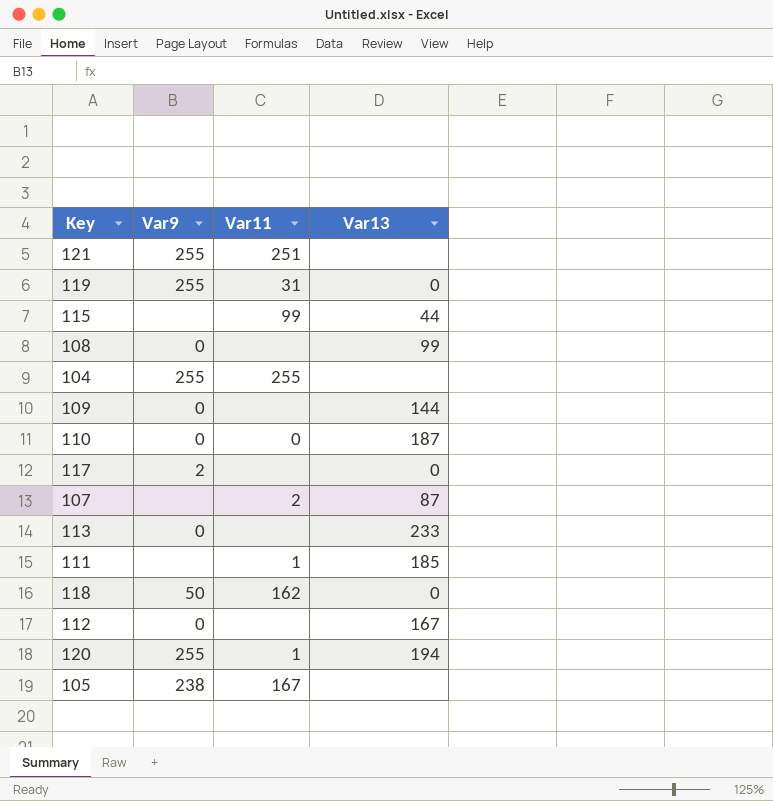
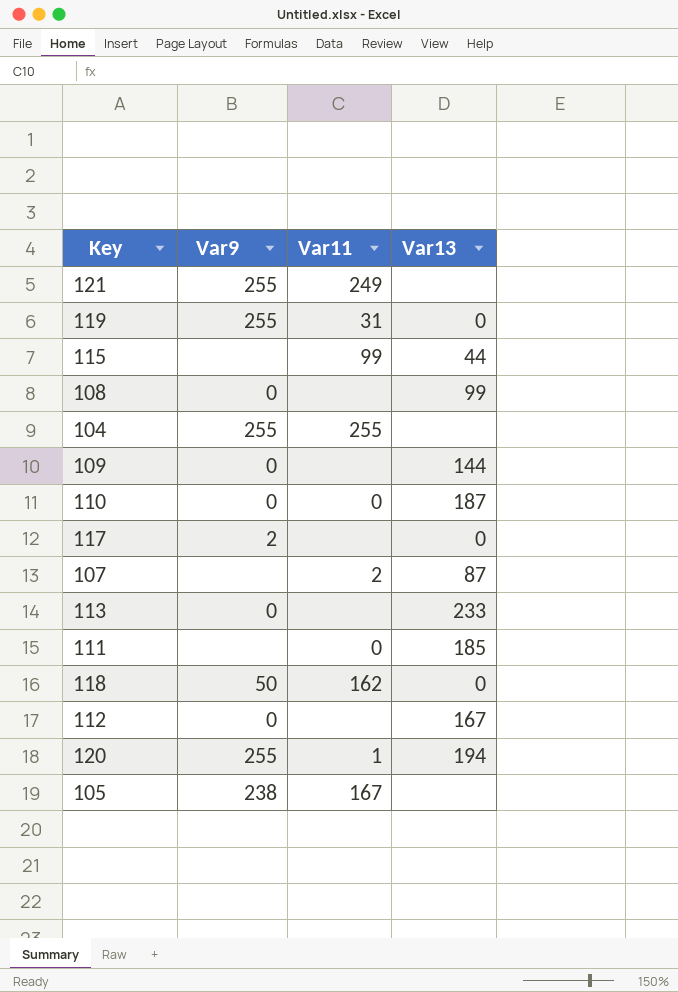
121 | Var11: 251 -> 249
111 | Var11: 1 -> 0

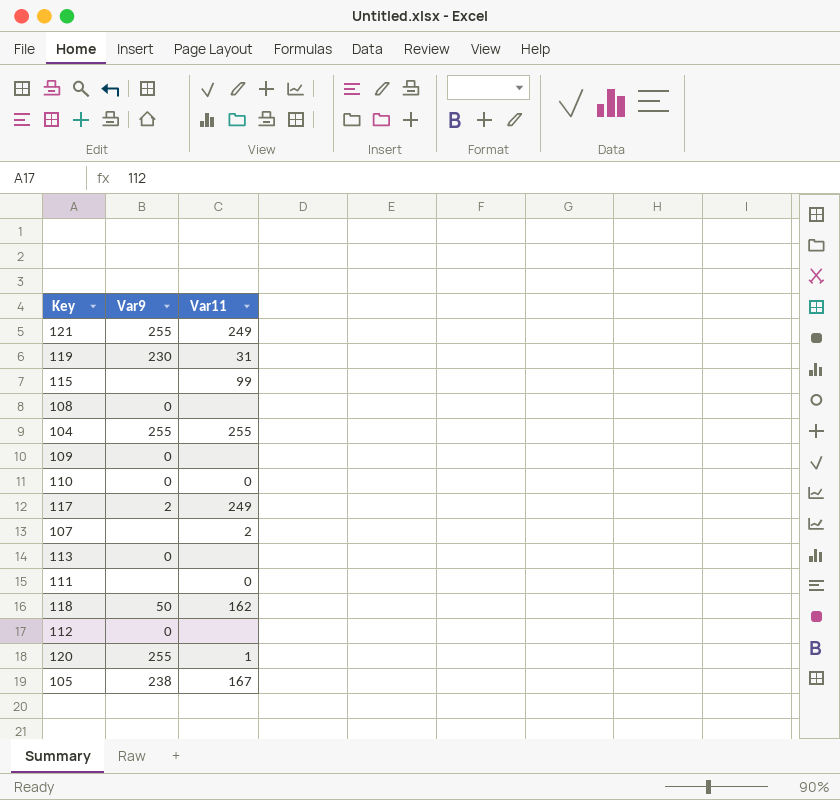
column Var13 | position: 4 -> none
119 | Var9: 255 -> 230
117 | Var11: none -> 249

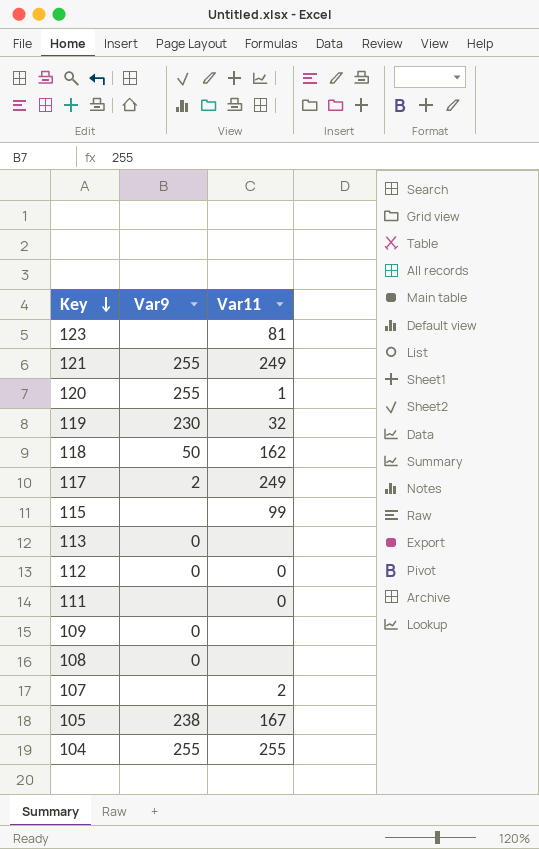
row order: none -> Key descending
row 110: 0 | 0 -> none
row 123: none -> none | 81
119 | Var11: 31 -> 32
112 | Var11: none -> 0

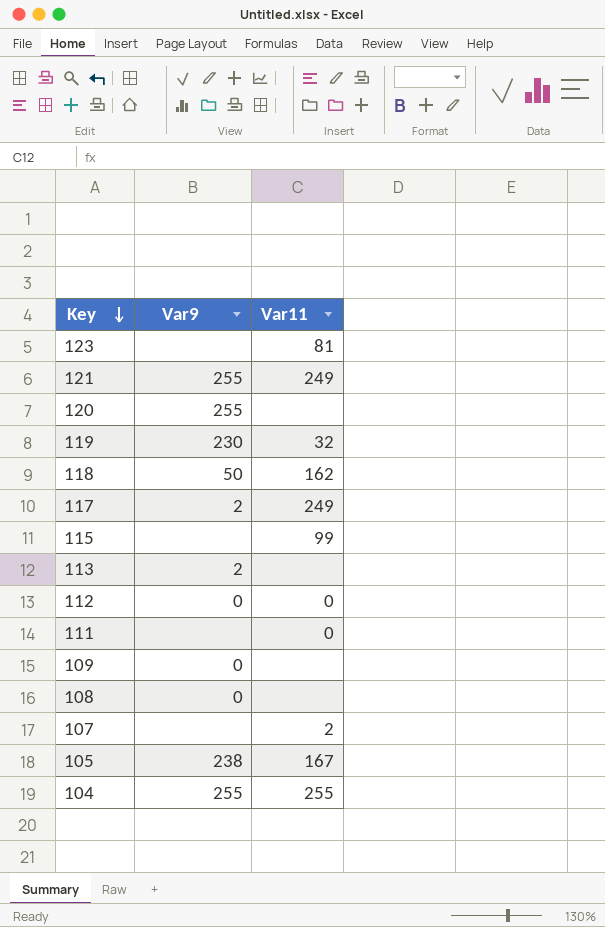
120 | Var11: 1 -> none
113 | Var9: 0 -> 2

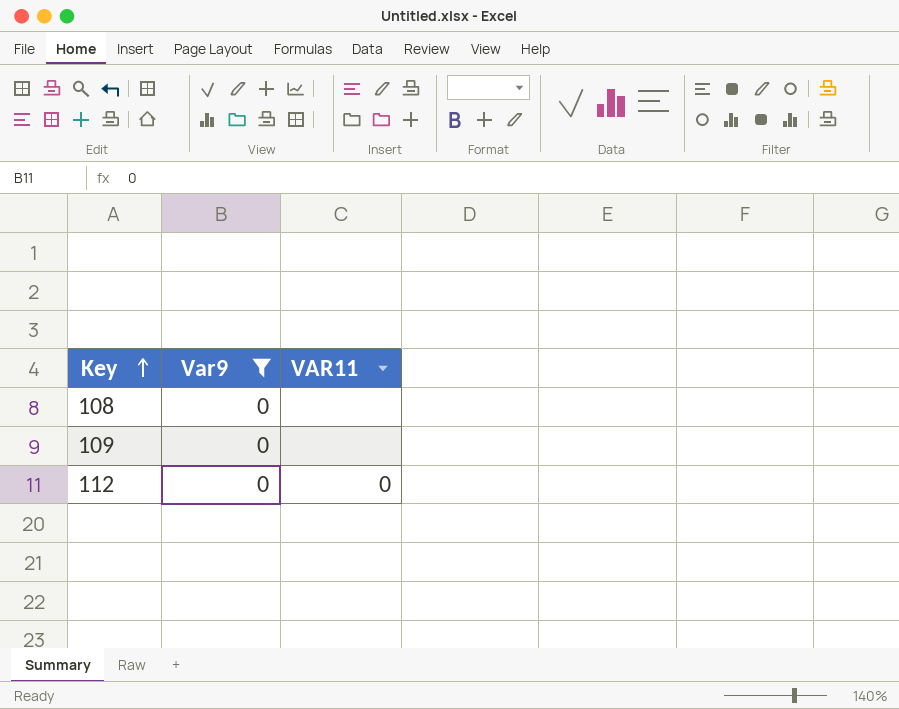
filter: none -> Var9 = 0
row order: Key descending -> Key ascending
column name: Var11 -> VAR11

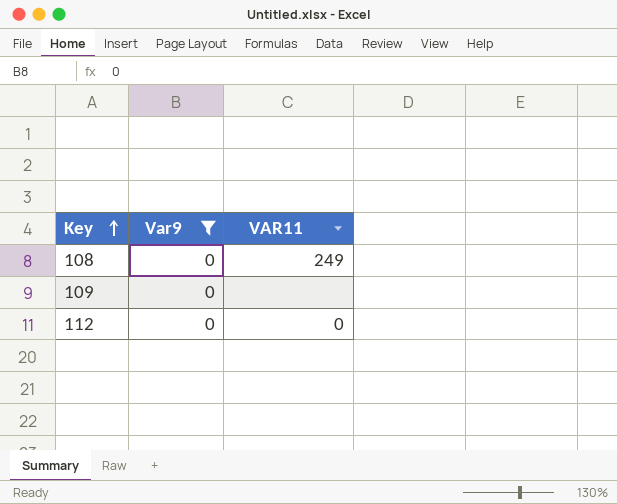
108 | VAR11: none -> 249

